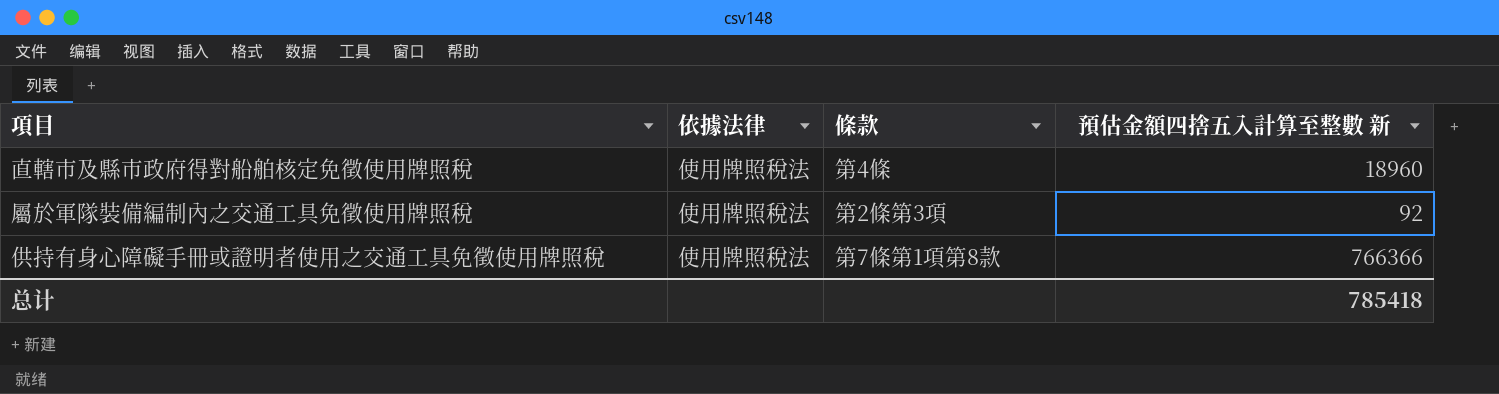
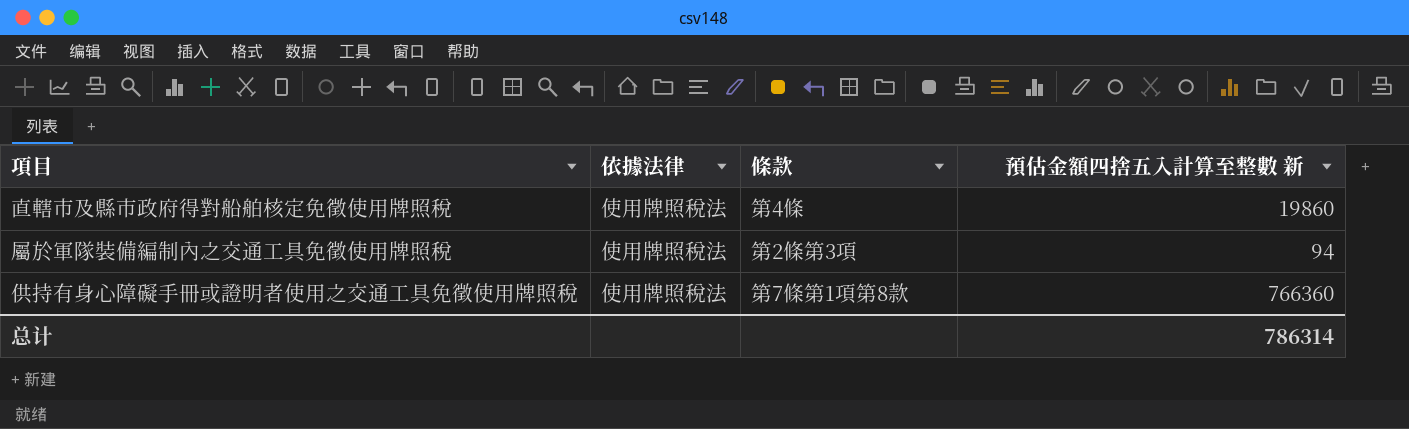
直轄市及縣市政府得對船舶核定免徵使用牌照稅 | 預估金額四捨五入計算至整數 新: 18960 -> 19860
屬於軍隊裝備編制內之交通工具免徵使用牌照稅 | 預估金額四捨五入計算至整數 新: 92 -> 94
供持有身心障礙手冊或證明者使用之交通工具免徵使用牌照稅 | 預估金額四捨五入計算至整數 新: 766366 -> 766360
总计 | 預估金額四捨五入計算至整數 新: 785418 -> 786314

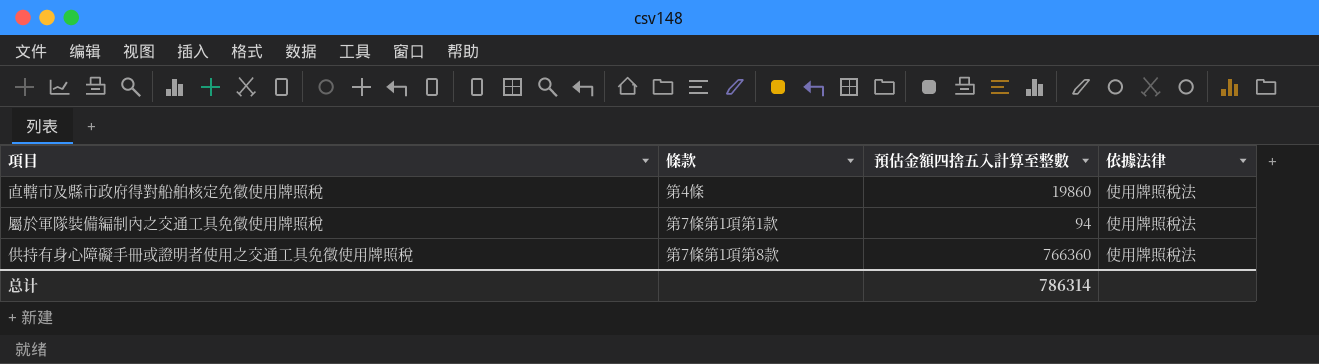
column name: 預估金額四捨五入計算至整數 新 -> 預估金額四捨五入計算至整數
column 依據法律 | position: 2 -> 4
屬於軍隊裝備編制內之交通工具免徵使用牌照稅 | 條款: 第2條第3項 -> 第7條第1項第1款

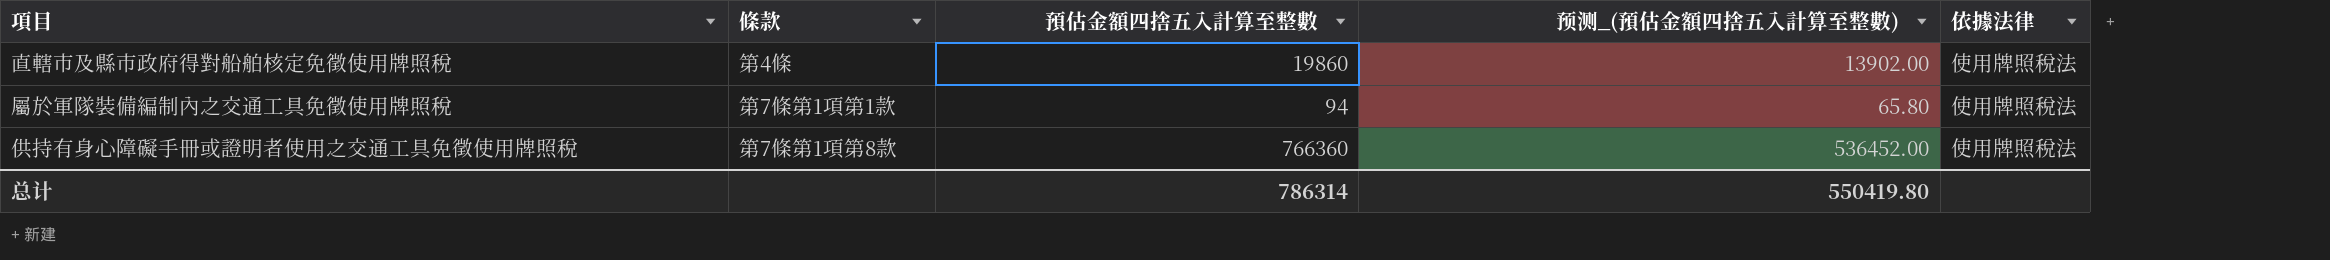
column 预测_(預估金額四捨五入計算至整數) | formula: none -> [預估金額四捨五入計算至整數] * 0.7

